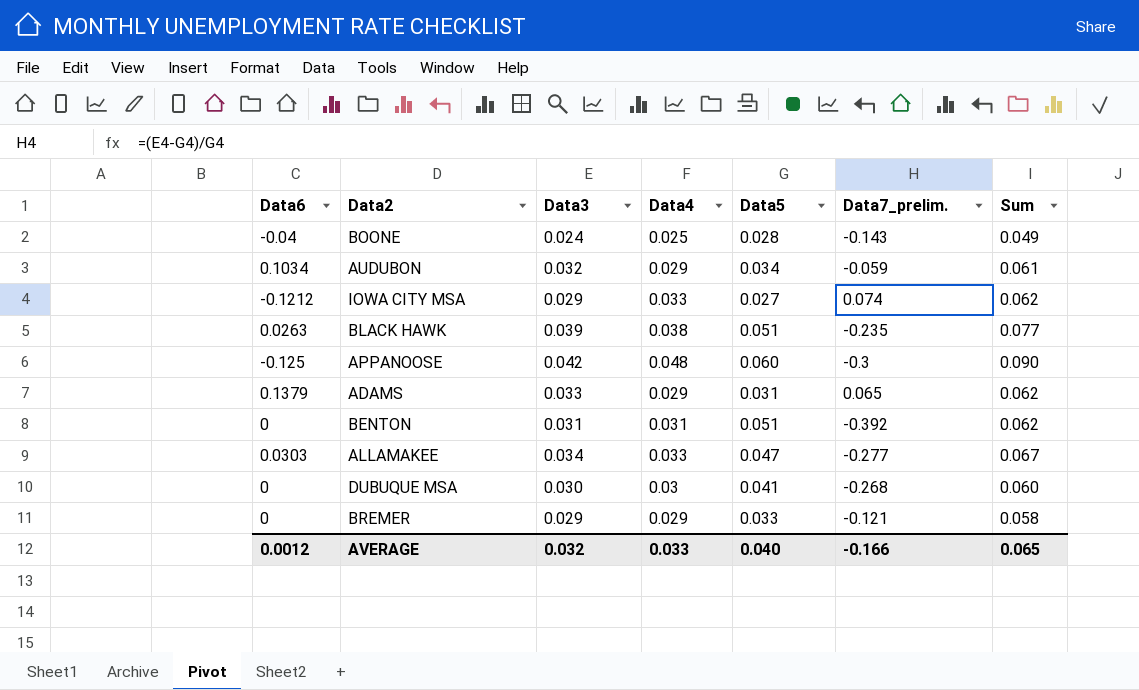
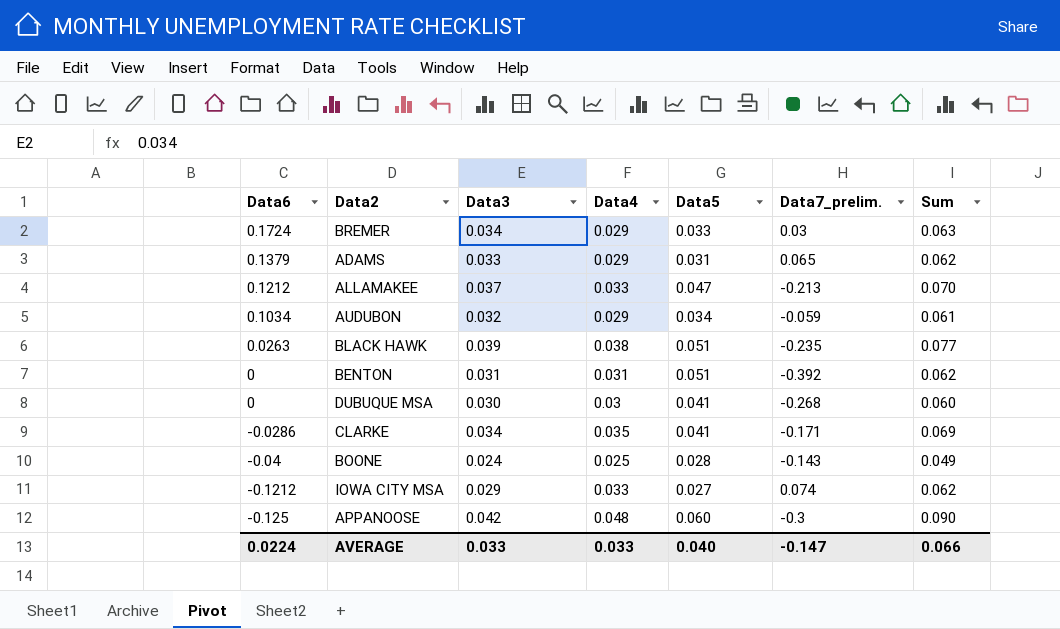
row order: none -> Data6 descending
BREMER | Data6: 0 -> 0.1724
BREMER | Data3: 0.029 -> 0.034
BREMER | Data7_prelim.: -0.121 -> 0.03
BREMER | Sum: 0.058 -> 0.063
ALLAMAKEE | Data6: 0.0303 -> 0.1212
ALLAMAKEE | Data3: 0.034 -> 0.037
ALLAMAKEE | Data7_prelim.: -0.277 -> -0.213
ALLAMAKEE | Sum: 0.067 -> 0.070
row CLARKE: none -> -0.0286 | 0.034 | 0.035 | 0.041 | -0.171 | 0.069
AVERAGE | Data6: 0.0012 -> 0.0224
AVERAGE | Data3: 0.032 -> 0.033
AVERAGE | Data7_prelim.: -0.166 -> -0.147
AVERAGE | Sum: 0.065 -> 0.066

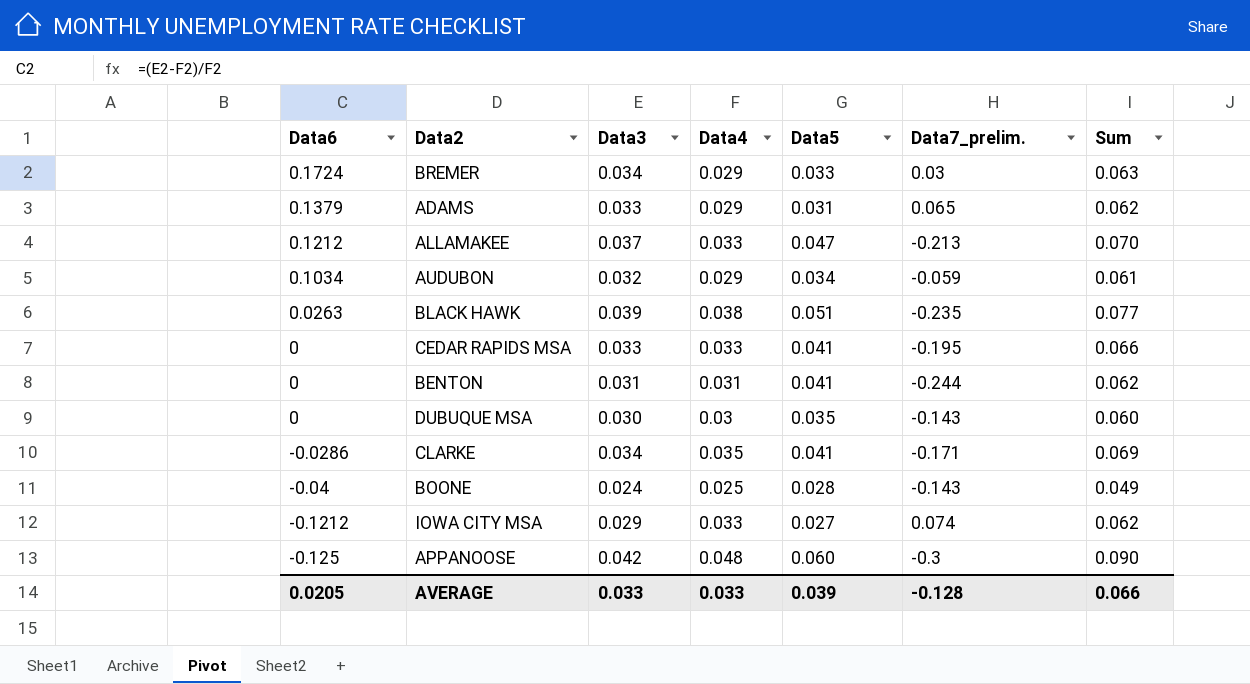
row CEDAR RAPIDS MSA: none -> 0 | 0.033 | 0.033 | 0.041 | -0.195 | 0.066
BENTON | Data5: 0.051 -> 0.041
BENTON | Data7_prelim.: -0.392 -> -0.244
DUBUQUE MSA | Data5: 0.041 -> 0.035
DUBUQUE MSA | Data7_prelim.: -0.268 -> -0.143
AVERAGE | Data6: 0.0224 -> 0.0205
AVERAGE | Data5: 0.040 -> 0.039
AVERAGE | Data7_prelim.: -0.147 -> -0.128

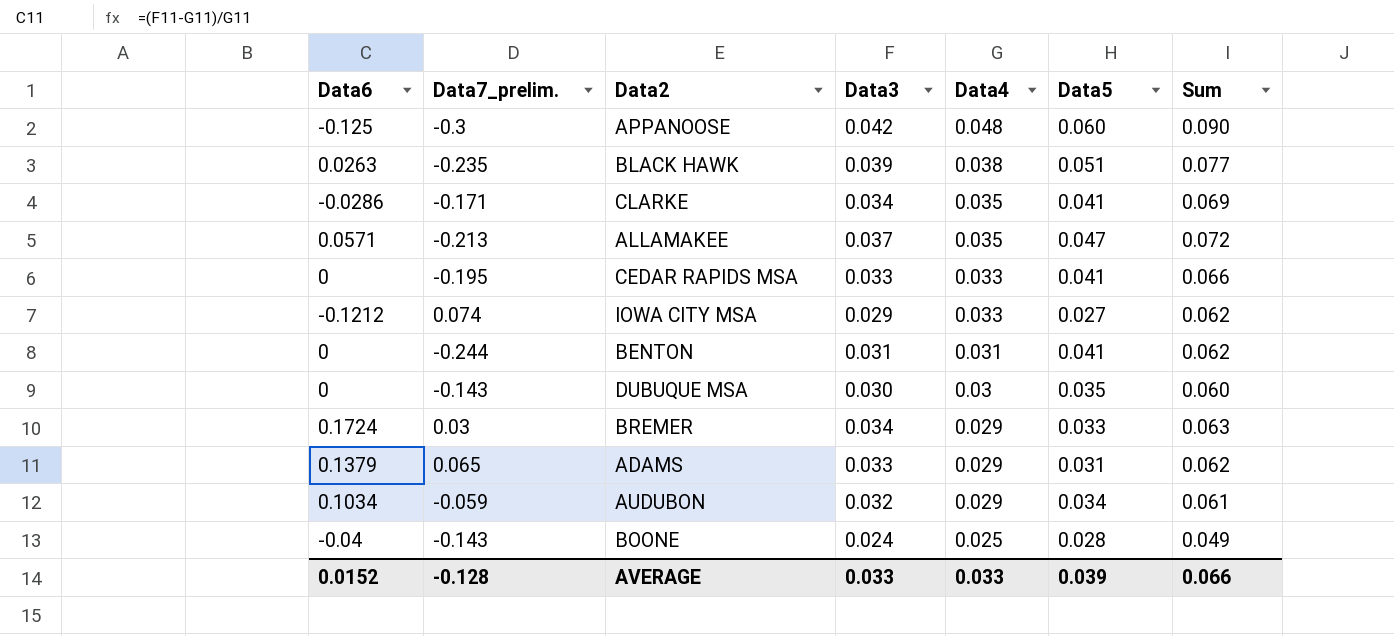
row order: Data6 descending -> Data4 descending
column Data7_prelim. | position: 6 -> 2
ALLAMAKEE | Data6: 0.1212 -> 0.0571
ALLAMAKEE | Data4: 0.033 -> 0.035
ALLAMAKEE | Sum: 0.070 -> 0.072
AVERAGE | Data6: 0.0205 -> 0.0152

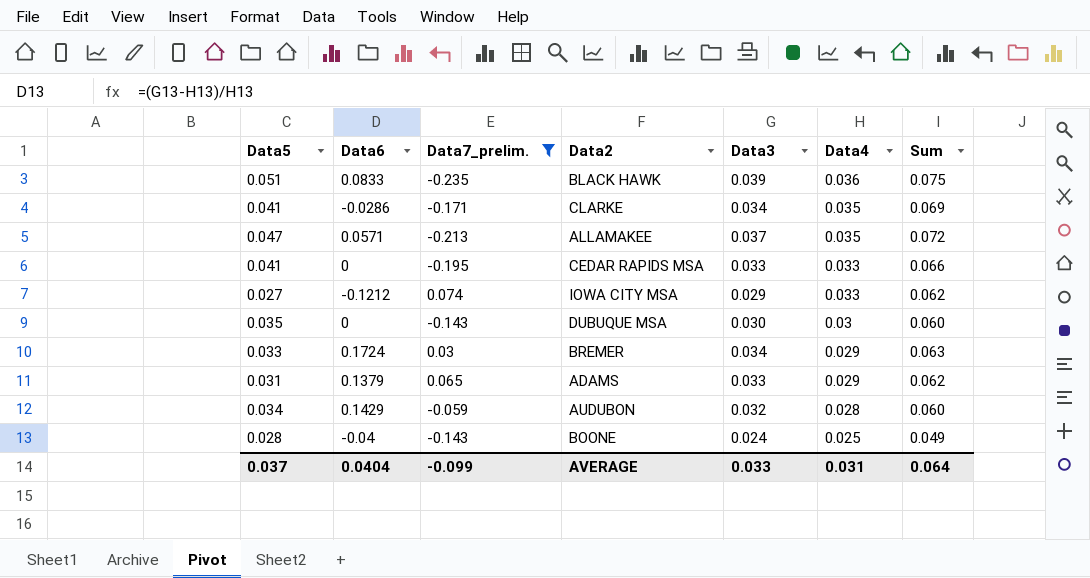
filter: none -> Data7_prelim. >= -0.235
column Data5 | position: 6 -> 1
BLACK HAWK | Data6: 0.0263 -> 0.0833
BLACK HAWK | Data4: 0.038 -> 0.036
BLACK HAWK | Sum: 0.077 -> 0.075
AUDUBON | Data6: 0.1034 -> 0.1429
AUDUBON | Data4: 0.029 -> 0.028
AUDUBON | Sum: 0.061 -> 0.060
AVERAGE | Data5: 0.039 -> 0.037
AVERAGE | Data6: 0.0152 -> 0.0404
AVERAGE | Data7_prelim.: -0.128 -> -0.099
AVERAGE | Data4: 0.033 -> 0.031
AVERAGE | Sum: 0.066 -> 0.064

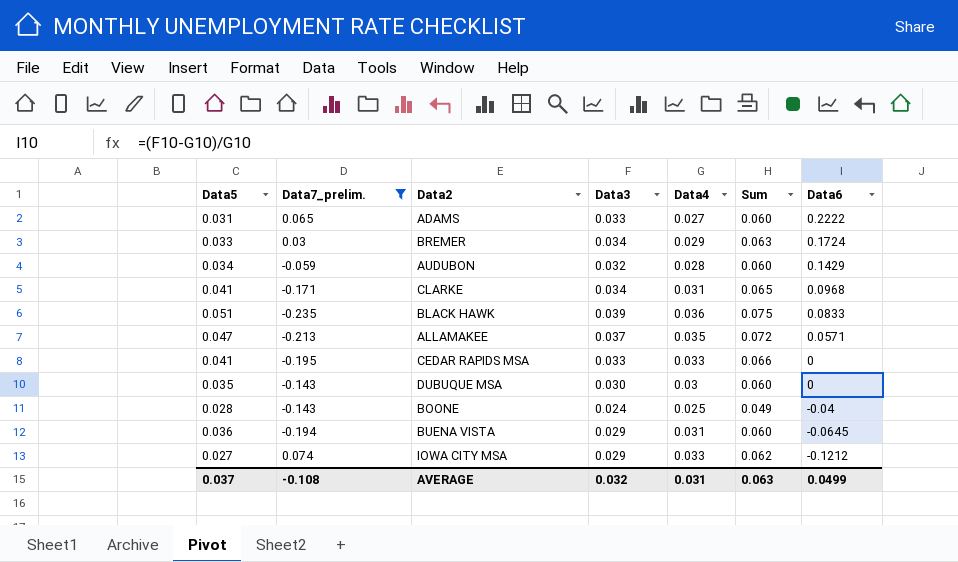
row order: Data4 descending -> Data6 descending
column Data6 | position: 2 -> 7
ADAMS | Data4: 0.029 -> 0.027
ADAMS | Sum: 0.062 -> 0.060
ADAMS | Data6: 0.1379 -> 0.2222
CLARKE | Data4: 0.035 -> 0.031
CLARKE | Sum: 0.069 -> 0.065
CLARKE | Data6: -0.0286 -> 0.0968
row BUENA VISTA: none -> 0.036 | -0.194 | 0.029 | 0.031 | 0.060 | -0.0645
AVERAGE | Data7_prelim.: -0.099 -> -0.108
AVERAGE | Data3: 0.033 -> 0.032
AVERAGE | Sum: 0.064 -> 0.063
AVERAGE | Data6: 0.0404 -> 0.0499

